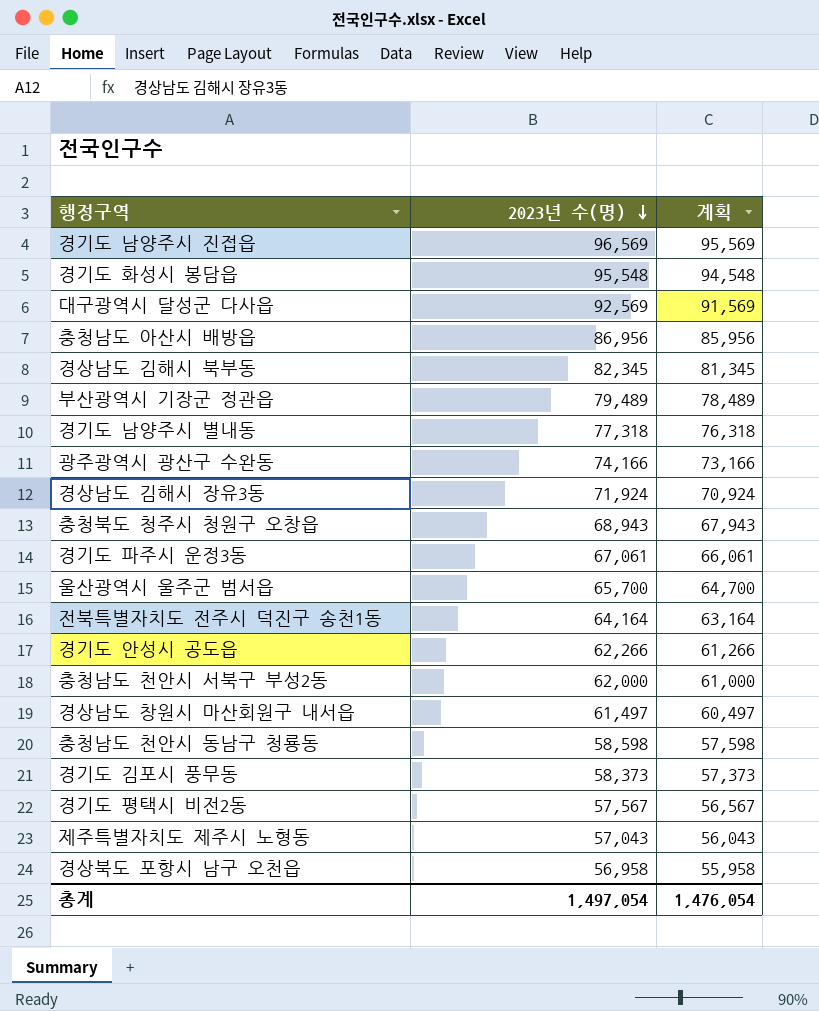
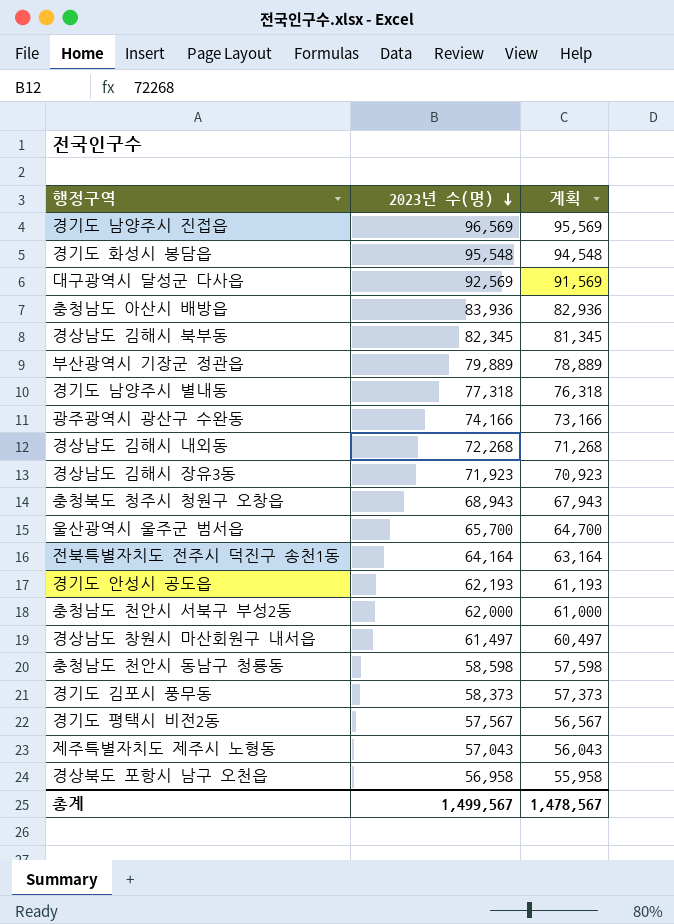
row 경기도 파주시 운정3동: 67,061 | 66,061 -> none
충청남도 아산시 배방읍 | 2023년 수(명): 86,956 -> 83,936
충청남도 아산시 배방읍 | 계획: 85,956 -> 82,936
부산광역시 기장군 정관읍 | 2023년 수(명): 79,489 -> 79,889
부산광역시 기장군 정관읍 | 계획: 78,489 -> 78,889
row 경상남도 김해시 내외동: none -> 72,268 | 71,268
경상남도 김해시 장유3동 | 2023년 수(명): 71,924 -> 71,923
경상남도 김해시 장유3동 | 계획: 70,924 -> 70,923
경기도 안성시 공도읍 | 2023년 수(명): 62,266 -> 62,193
경기도 안성시 공도읍 | 계획: 61,266 -> 61,193
총계 | 2023년 수(명): 1,497,054 -> 1,499,567
총계 | 계획: 1,476,054 -> 1,478,567

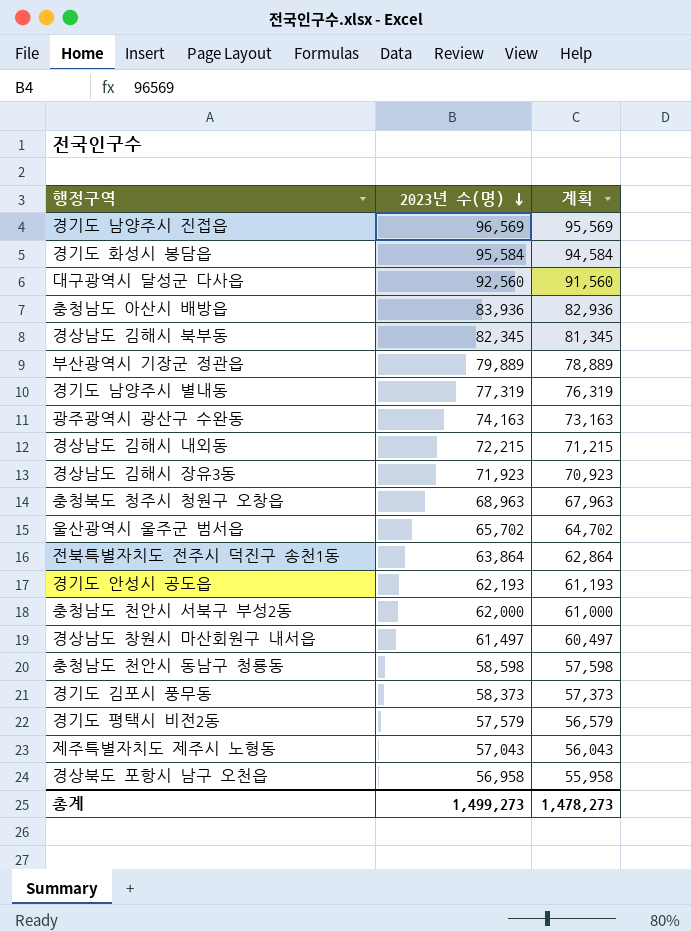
경기도 화성시 봉담읍 | 2023년 수(명): 95,548 -> 95,584
경기도 화성시 봉담읍 | 계획: 94,548 -> 94,584
대구광역시 달성군 다사읍 | 2023년 수(명): 92,569 -> 92,560
대구광역시 달성군 다사읍 | 계획: 91,569 -> 91,560
경기도 남양주시 별내동 | 2023년 수(명): 77,318 -> 77,319
경기도 남양주시 별내동 | 계획: 76,318 -> 76,319
광주광역시 광산구 수완동 | 2023년 수(명): 74,166 -> 74,163
광주광역시 광산구 수완동 | 계획: 73,166 -> 73,163
경상남도 김해시 내외동 | 2023년 수(명): 72,268 -> 72,215
경상남도 김해시 내외동 | 계획: 71,268 -> 71,215
충청북도 청주시 청원구 오창읍 | 2023년 수(명): 68,943 -> 68,963
충청북도 청주시 청원구 오창읍 | 계획: 67,943 -> 67,963
울산광역시 울주군 범서읍 | 2023년 수(명): 65,700 -> 65,702
울산광역시 울주군 범서읍 | 계획: 64,700 -> 64,702
전북특별자치도 전주시 덕진구 송천1동 | 2023년 수(명): 64,164 -> 63,864
전북특별자치도 전주시 덕진구 송천1동 | 계획: 63,164 -> 62,864
경기도 평택시 비전2동 | 2023년 수(명): 57,567 -> 57,579
경기도 평택시 비전2동 | 계획: 56,567 -> 56,579
총계 | 2023년 수(명): 1,499,567 -> 1,499,273
총계 | 계획: 1,478,567 -> 1,478,273

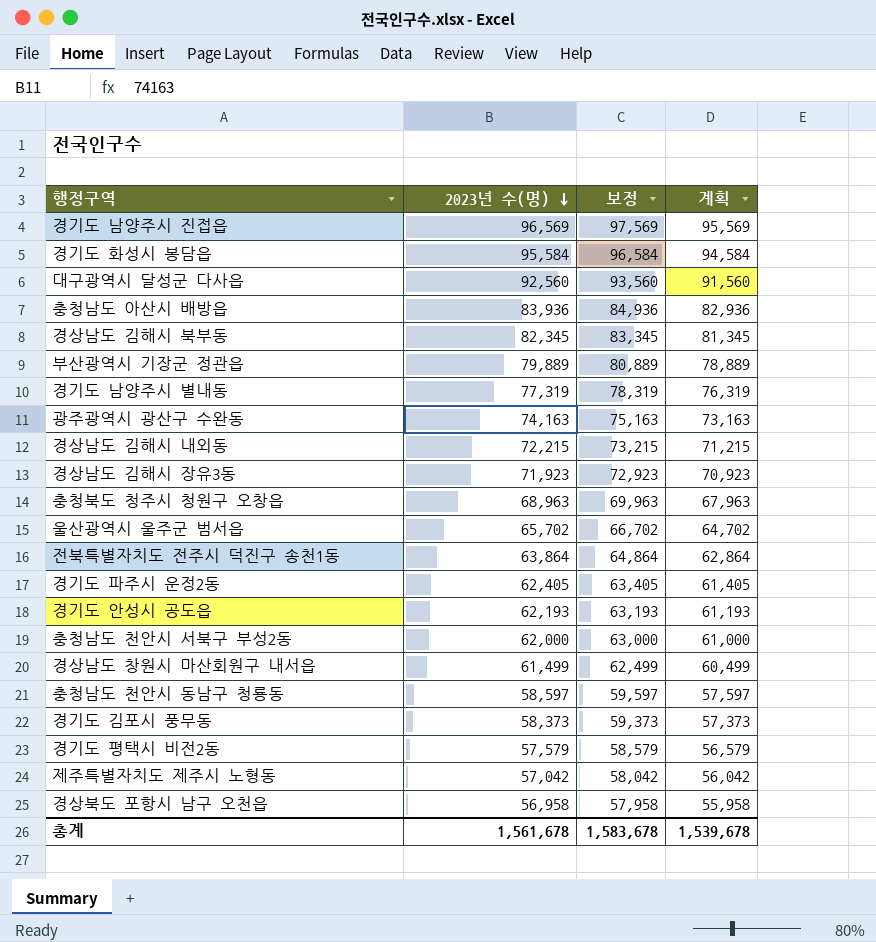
column 보정 | formula: none -> [2023년 수(명)] + 1000
row 경기도 파주시 운정2동: none -> 62,405 | 63,405 | 61,405
경상남도 창원시 마산회원구 내서읍 | 2023년 수(명): 61,497 -> 61,499
경상남도 창원시 마산회원구 내서읍 | 계획: 60,497 -> 60,499
충청남도 천안시 동남구 청룡동 | 2023년 수(명): 58,598 -> 58,597
충청남도 천안시 동남구 청룡동 | 계획: 57,598 -> 57,597
제주특별자치도 제주시 노형동 | 2023년 수(명): 57,043 -> 57,042
제주특별자치도 제주시 노형동 | 계획: 56,043 -> 56,042
총계 | 2023년 수(명): 1,499,273 -> 1,561,678
총계 | 계획: 1,478,273 -> 1,539,678

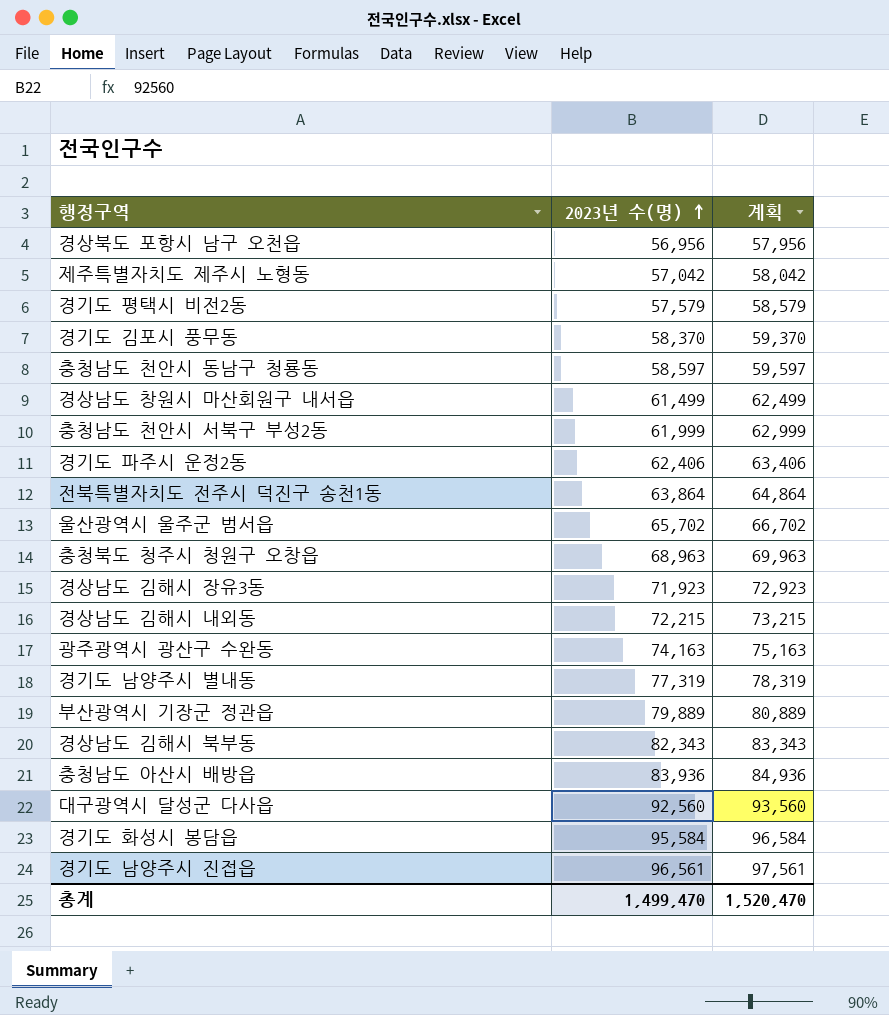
row order: 2023년 수(명) descending -> 2023년 수(명) ascending
column 보정 | formula: [2023년 수(명)] + 1000 -> none
column 계획 | formula: [2023년 수(명)] - 1000 -> [2023년 수(명)] + 1000
row 경기도 안성시 공도읍: 62,193 | 63,193 | 61,193 -> none
경상북도 포항시 남구 오천읍 | 2023년 수(명): 56,958 -> 56,956
경기도 김포시 풍무동 | 2023년 수(명): 58,373 -> 58,370
충청남도 천안시 서북구 부성2동 | 2023년 수(명): 62,000 -> 61,999
경기도 파주시 운정2동 | 2023년 수(명): 62,405 -> 62,406
경상남도 김해시 북부동 | 2023년 수(명): 82,345 -> 82,343
경기도 남양주시 진접읍 | 2023년 수(명): 96,569 -> 96,561
총계 | 2023년 수(명): 1,561,678 -> 1,499,470
총계 | 계획: 1,539,678 -> 1,520,470

